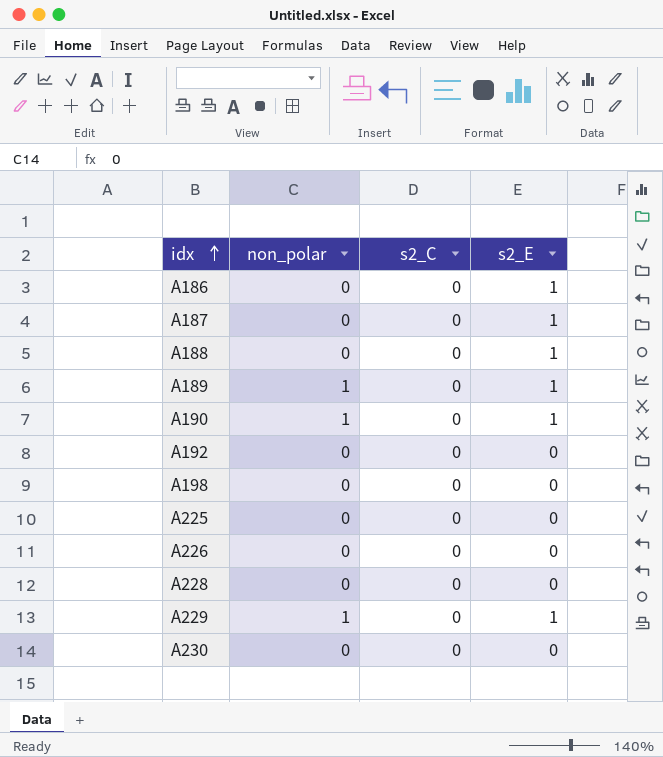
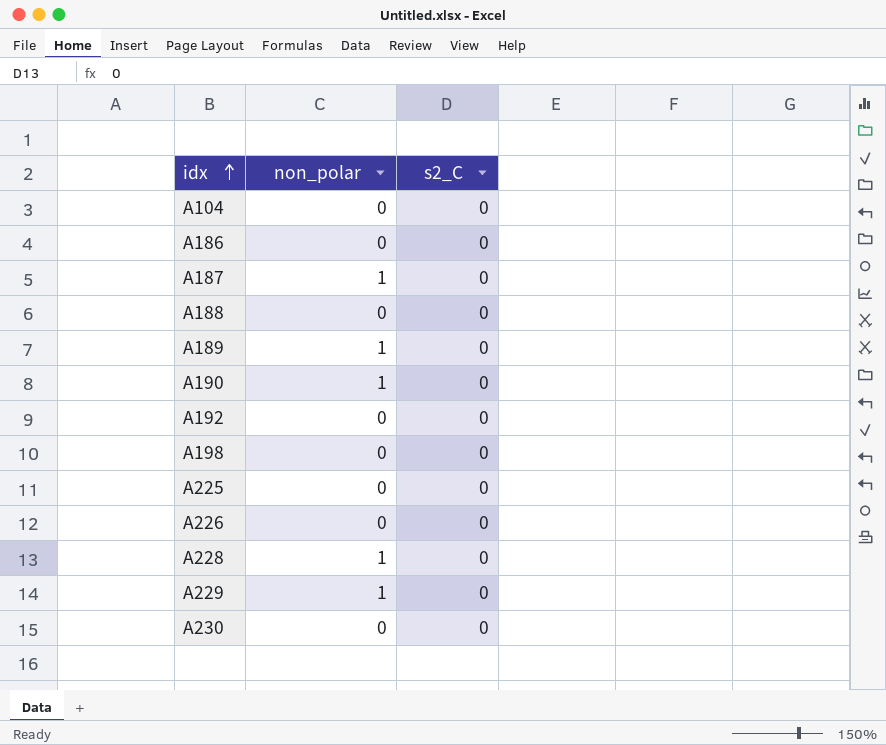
column s2_E | position: 4 -> none
row A104: none -> 0 | 0
A187 | non_polar: 0 -> 1
A228 | non_polar: 0 -> 1

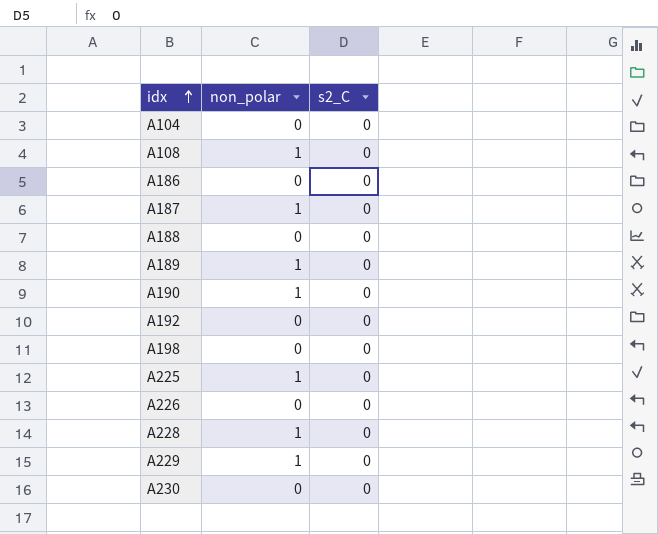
row A108: none -> 1 | 0
A225 | non_polar: 0 -> 1

